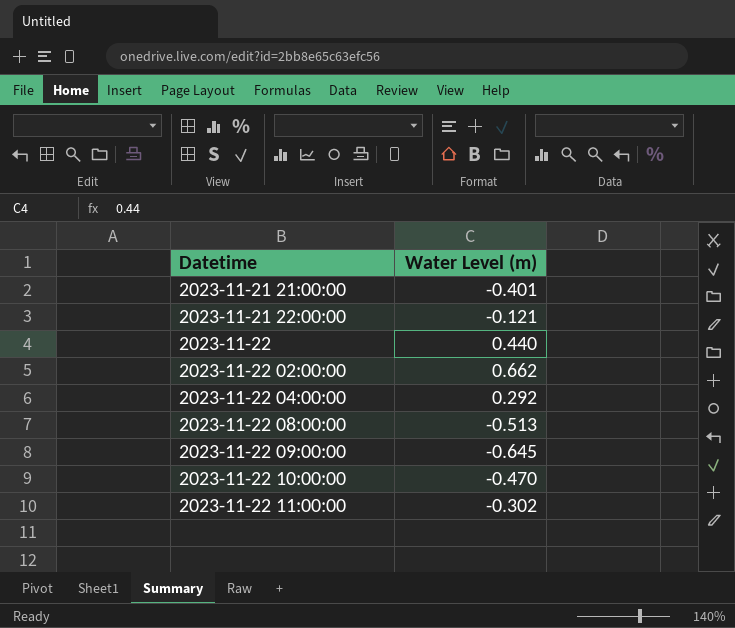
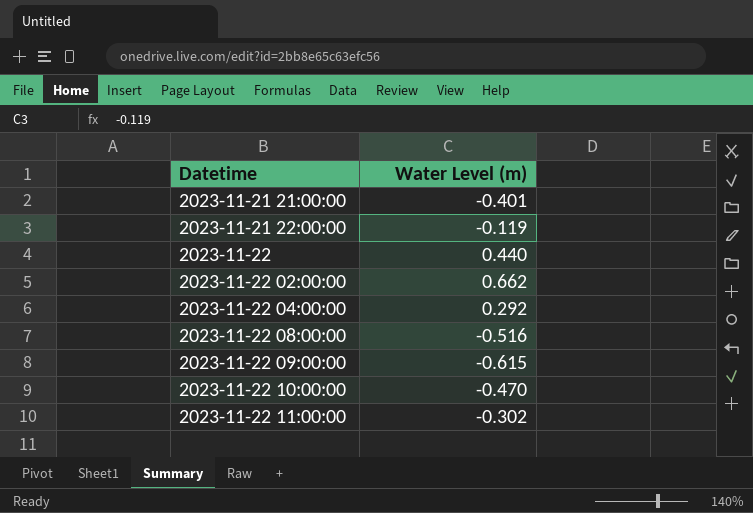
2023-11-21 22:00:00 | Water Level (m): -0.121 -> -0.119
2023-11-22 08:00:00 | Water Level (m): -0.513 -> -0.516
2023-11-22 09:00:00 | Water Level (m): -0.645 -> -0.615

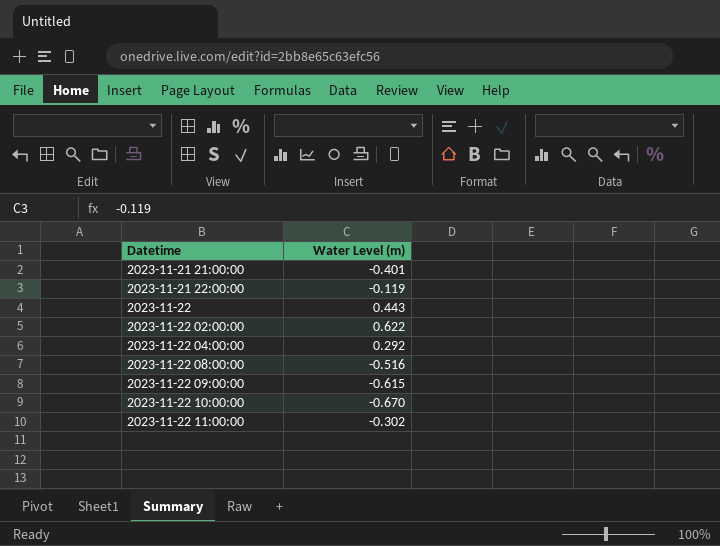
2023-11-22 | Water Level (m): 0.440 -> 0.443
2023-11-22 02:00:00 | Water Level (m): 0.662 -> 0.622
2023-11-22 10:00:00 | Water Level (m): -0.470 -> -0.670

